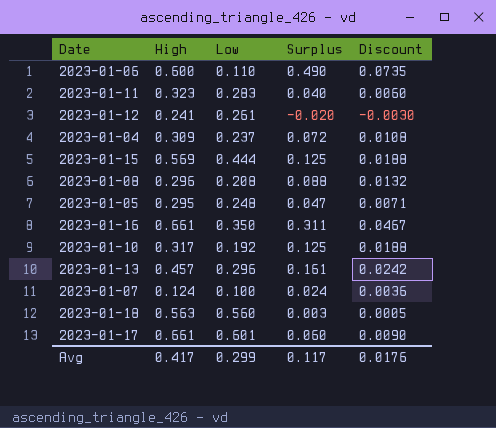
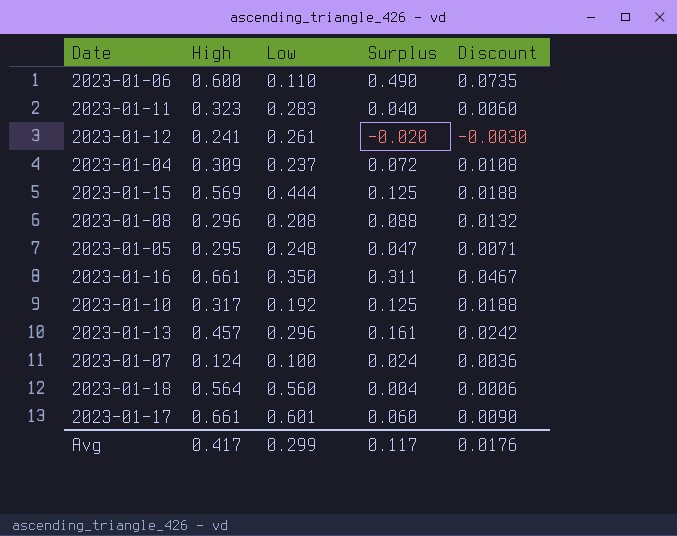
2023-01-18 | High: 0.563 -> 0.564
2023-01-18 | Surplus: 0.003 -> 0.004
2023-01-18 | Discount: 0.0005 -> 0.0006

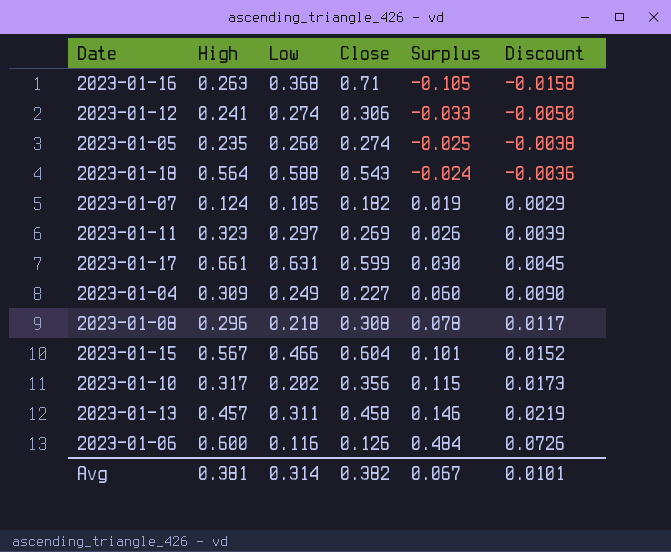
row order: none -> Surplus ascending
column Close | position: none -> 4
2023-01-16 | High: 0.661 -> 0.263
2023-01-16 | Low: 0.350 -> 0.368
2023-01-16 | Surplus: 0.311 -> -0.105
2023-01-16 | Discount: 0.0467 -> -0.0158
2023-01-12 | Low: 0.261 -> 0.274
2023-01-12 | Surplus: -0.020 -> -0.033
2023-01-12 | Discount: -0.0030 -> -0.0050
2023-01-05 | High: 0.295 -> 0.235
2023-01-05 | Low: 0.248 -> 0.260
2023-01-05 | Surplus: 0.047 -> -0.025
2023-01-05 | Discount: 0.0071 -> -0.0038
2023-01-18 | Low: 0.560 -> 0.588
2023-01-18 | Surplus: 0.004 -> -0.024
2023-01-18 | Discount: 0.0006 -> -0.0036
2023-01-07 | Low: 0.100 -> 0.105
2023-01-07 | Surplus: 0.024 -> 0.019
2023-01-07 | Discount: 0.0036 -> 0.0029
2023-01-11 | Low: 0.283 -> 0.297
2023-01-11 | Surplus: 0.040 -> 0.026
2023-01-11 | Discount: 0.0060 -> 0.0039
2023-01-17 | Low: 0.601 -> 0.631
2023-01-17 | Surplus: 0.060 -> 0.030
2023-01-17 | Discount: 0.0090 -> 0.0045
2023-01-04 | Low: 0.237 -> 0.249
2023-01-04 | Surplus: 0.072 -> 0.060
2023-01-04 | Discount: 0.0108 -> 0.0090
2023-01-08 | Low: 0.208 -> 0.218
2023-01-08 | Surplus: 0.088 -> 0.078
2023-01-08 | Discount: 0.0132 -> 0.0117
2023-01-15 | High: 0.569 -> 0.567
2023-01-15 | Low: 0.444 -> 0.466
2023-01-15 | Surplus: 0.125 -> 0.101
2023-01-15 | Discount: 0.0188 -> 0.0152
2023-01-10 | Low: 0.192 -> 0.202
2023-01-10 | Surplus: 0.125 -> 0.115
2023-01-10 | Discount: 0.0188 -> 0.0173
2023-01-13 | Low: 0.296 -> 0.311
2023-01-13 | Surplus: 0.161 -> 0.146
2023-01-13 | Discount: 0.0242 -> 0.0219
2023-01-06 | Low: 0.110 -> 0.116
2023-01-06 | Surplus: 0.490 -> 0.484
2023-01-06 | Discount: 0.0735 -> 0.0726
Avg | High: 0.417 -> 0.381
Avg | Low: 0.299 -> 0.314
Avg | Surplus: 0.117 -> 0.067
Avg | Discount: 0.0176 -> 0.0101

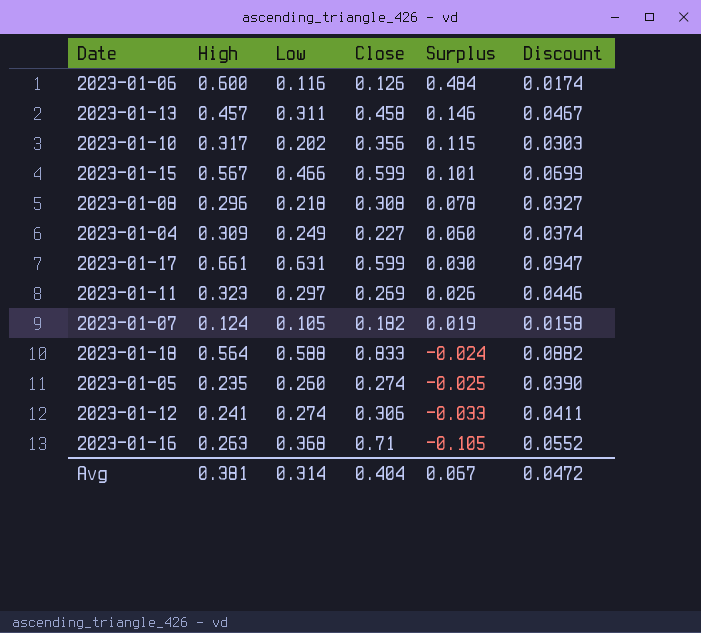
row order: Surplus ascending -> Surplus descending
column Discount | formula: [Surplus] * 0.15 -> [Low] * 0.15
2023-01-15 | Close: 0.604 -> 0.599
2023-01-18 | Close: 0.543 -> 0.833
Avg | Close: 0.382 -> 0.404
Avg | Discount: 0.0101 -> 0.0472

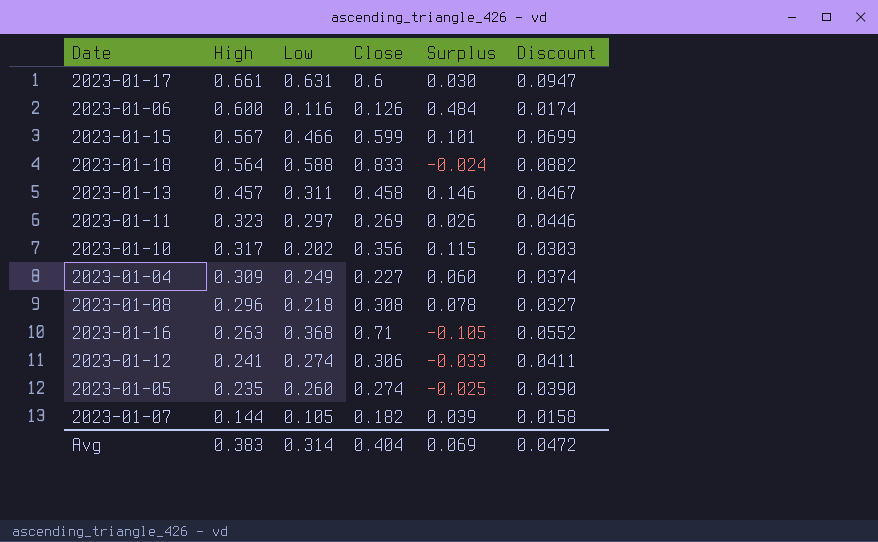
row order: Surplus descending -> High descending
2023-01-17 | Close: 0.599 -> 0.6
2023-01-07 | High: 0.124 -> 0.144
2023-01-07 | Surplus: 0.019 -> 0.039
Avg | High: 0.381 -> 0.383
Avg | Surplus: 0.067 -> 0.069

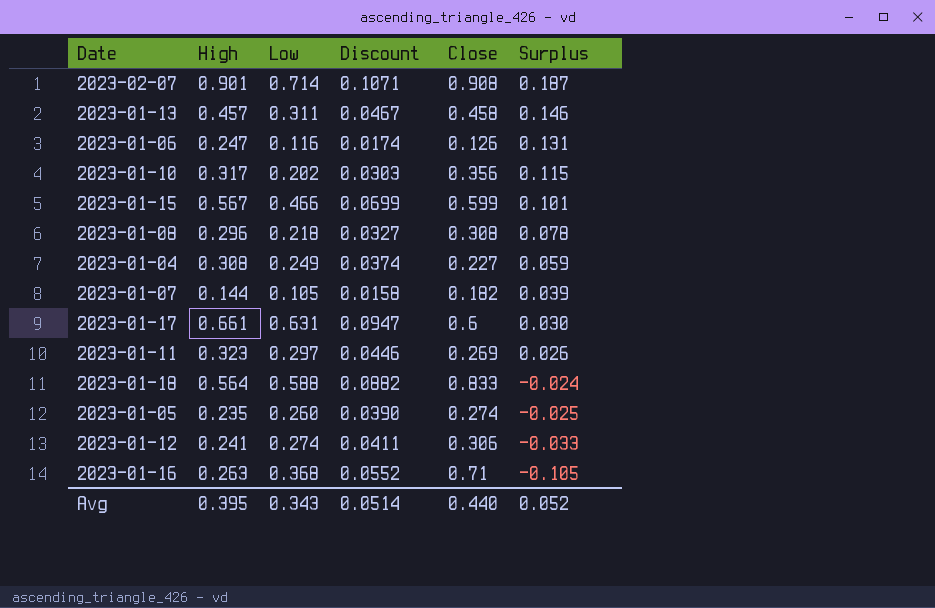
row order: High descending -> Surplus descending
column Discount | position: 6 -> 4
row 2023-02-07: none -> 0.901 | 0.714 | 0.1071 | 0.908 | 0.187
2023-01-06 | High: 0.600 -> 0.247
2023-01-06 | Surplus: 0.484 -> 0.131
2023-01-04 | High: 0.309 -> 0.308
2023-01-04 | Surplus: 0.060 -> 0.059
Avg | High: 0.383 -> 0.395
Avg | Low: 0.314 -> 0.343
Avg | Discount: 0.0472 -> 0.0514
Avg | Close: 0.404 -> 0.440
Avg | Surplus: 0.069 -> 0.052

